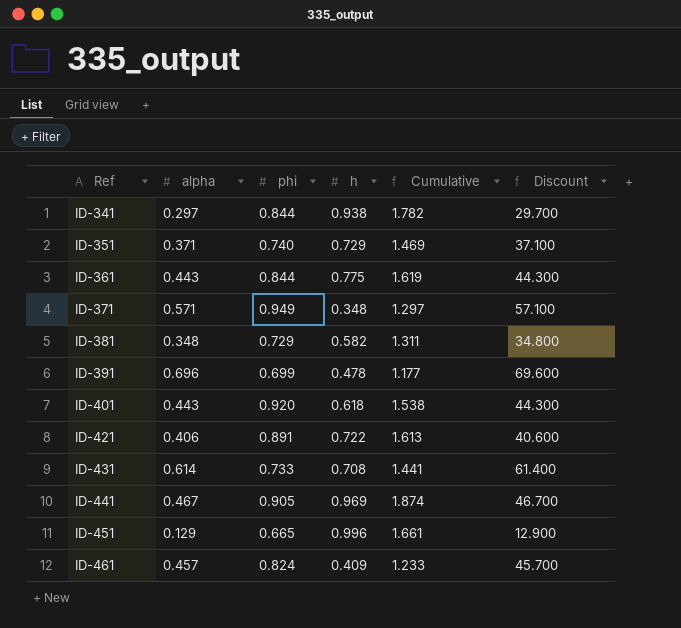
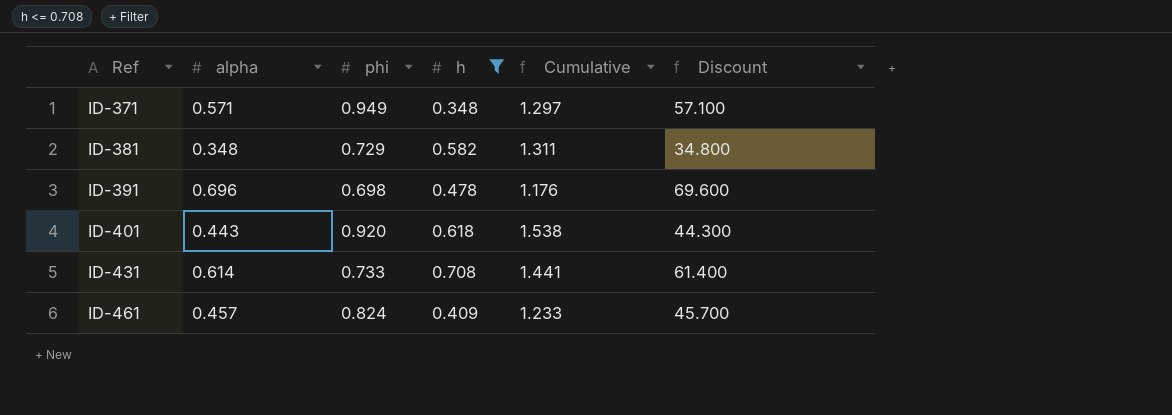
filter: none -> h <= 0.708
ID-391 | phi: 0.699 -> 0.698
ID-391 | Cumulative: 1.177 -> 1.176

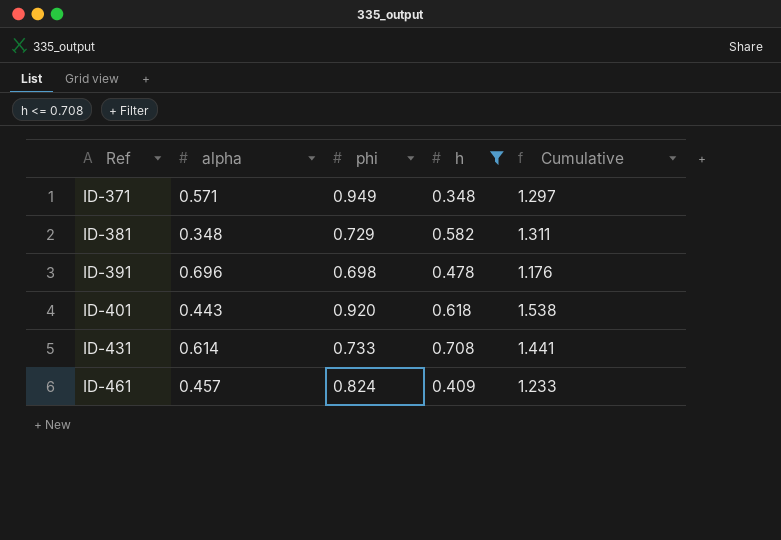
column Discount | formula: [alpha] * 100 -> none

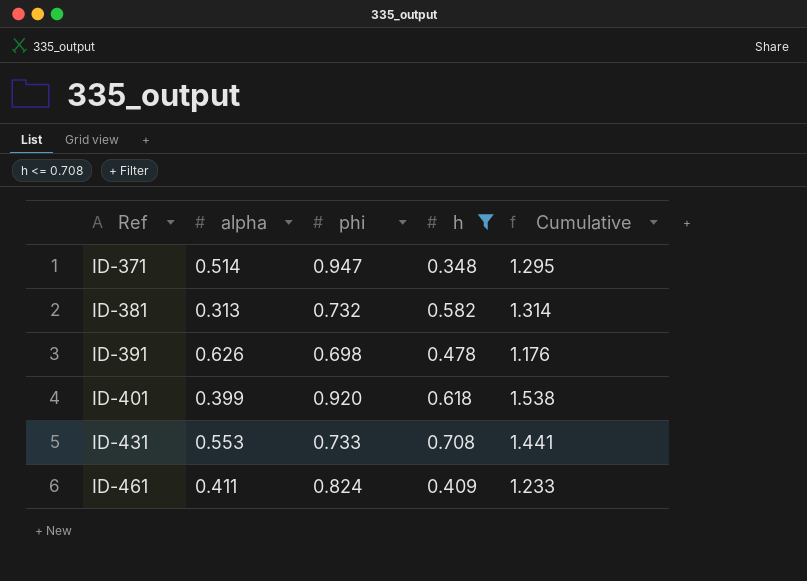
ID-371 | alpha: 0.571 -> 0.514
ID-371 | phi: 0.949 -> 0.947
ID-371 | Cumulative: 1.297 -> 1.295
ID-381 | alpha: 0.348 -> 0.313
ID-381 | phi: 0.729 -> 0.732
ID-381 | Cumulative: 1.311 -> 1.314
ID-391 | alpha: 0.696 -> 0.626
ID-401 | alpha: 0.443 -> 0.399
ID-431 | alpha: 0.614 -> 0.553
ID-461 | alpha: 0.457 -> 0.411

